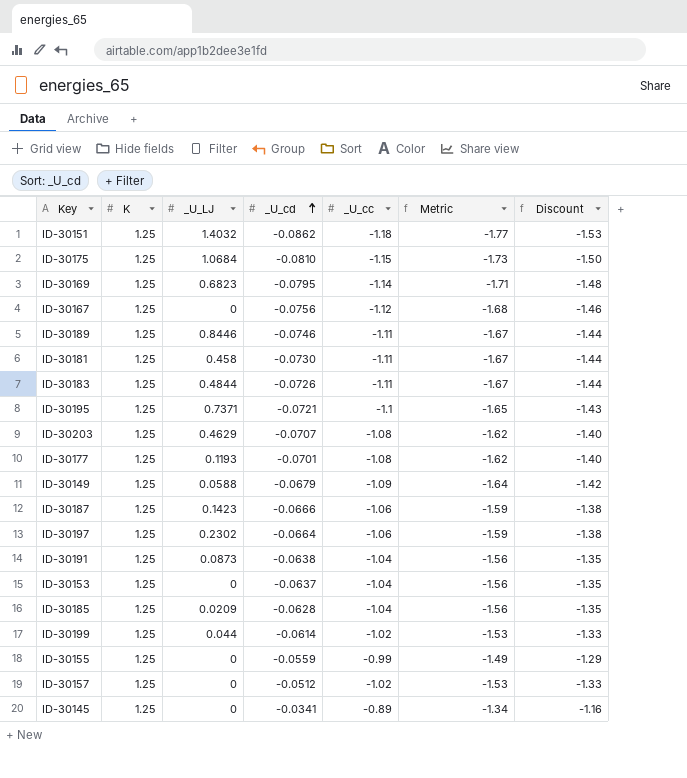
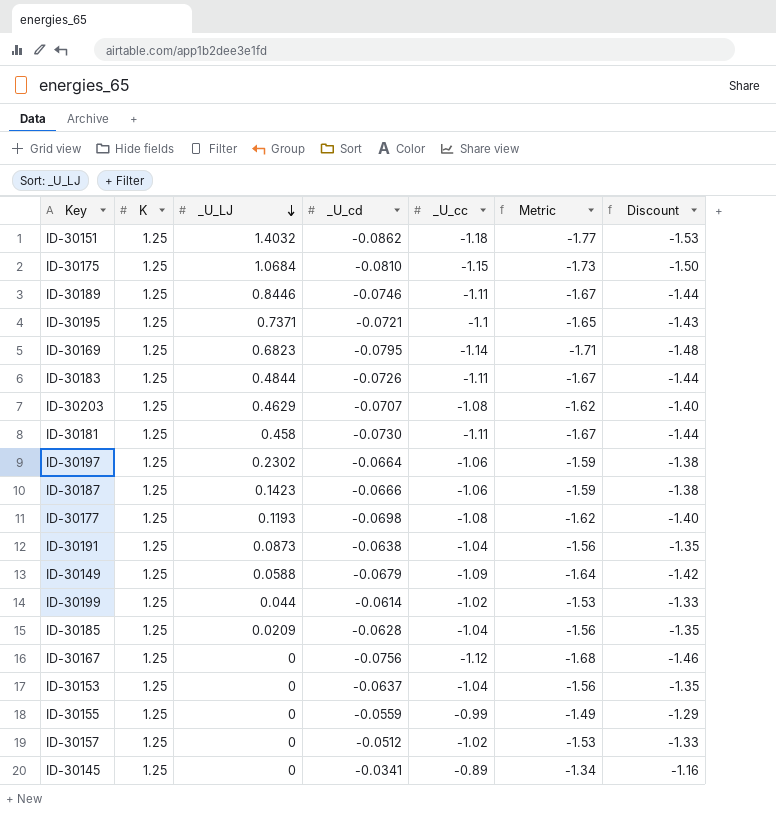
row order: _U_cd ascending -> _U_LJ descending
ID-30177 | _U_cd: -0.0701 -> -0.0698

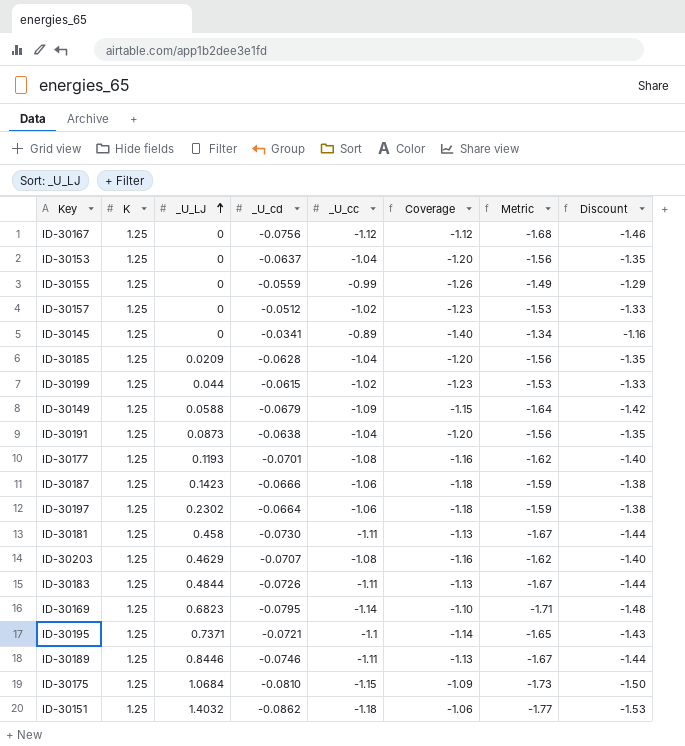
row order: _U_LJ descending -> _U_LJ ascending
column Coverage | formula: none -> [K] / [_U_cc]
ID-30199 | _U_cd: -0.0614 -> -0.0615
ID-30177 | _U_cd: -0.0698 -> -0.0701

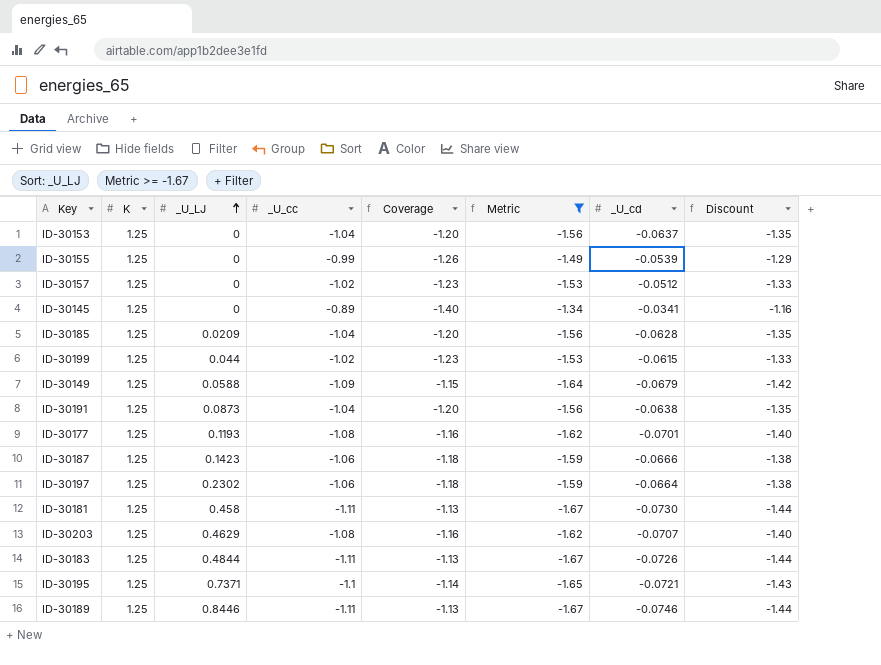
filter: none -> Metric >= -1.67
column _U_cd | position: 4 -> 7
ID-30155 | _U_cd: -0.0559 -> -0.0539

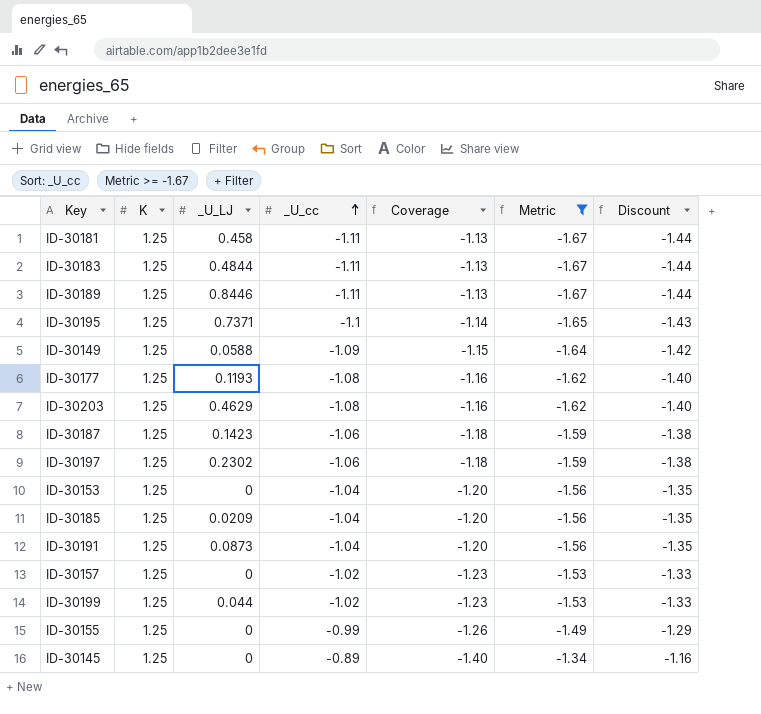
row order: _U_LJ ascending -> _U_cc ascending
column _U_cd | position: 7 -> none

